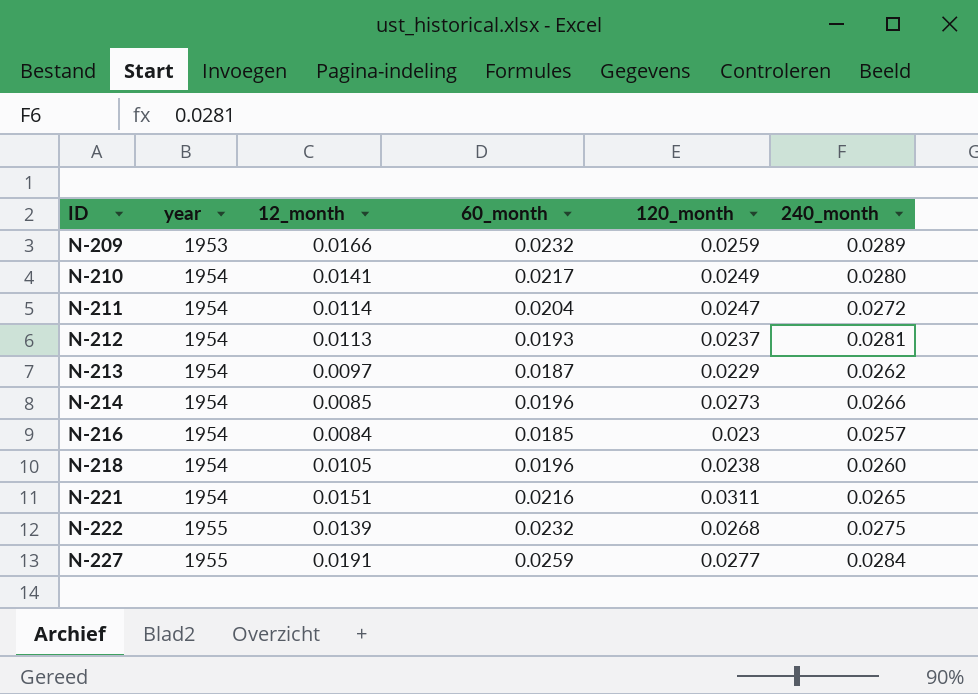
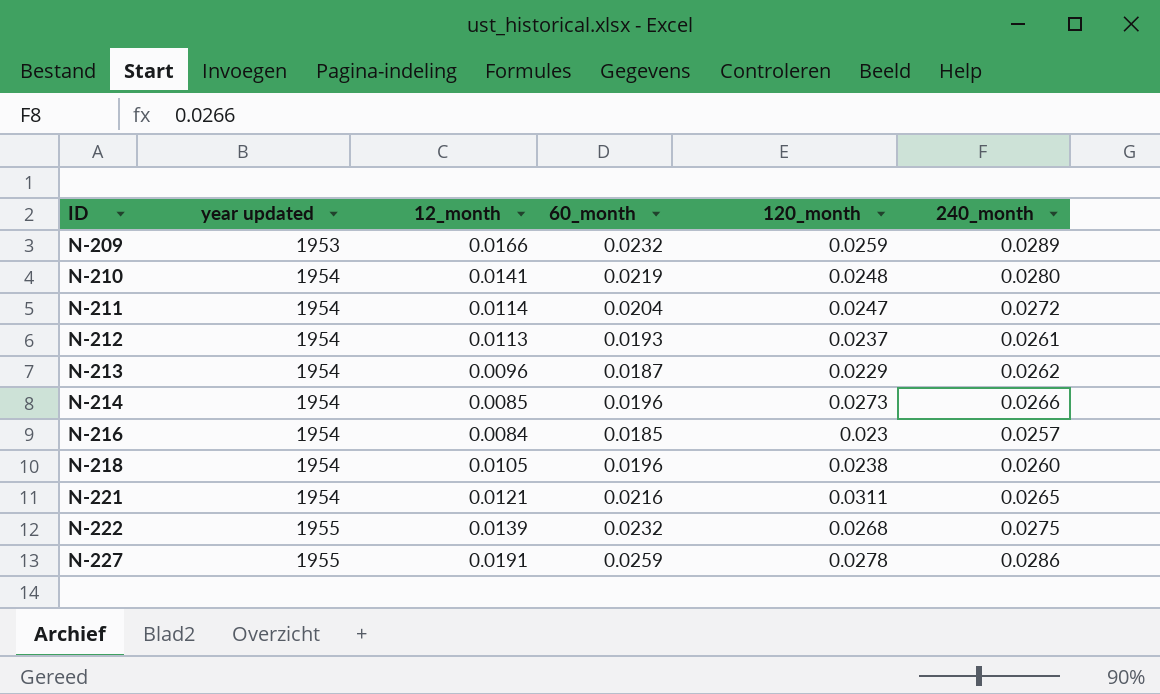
column name: year -> year updated
N-210 | 60_month: 0.0217 -> 0.0219
N-210 | 120_month: 0.0249 -> 0.0248
N-212 | 240_month: 0.0281 -> 0.0261
N-213 | 12_month: 0.0097 -> 0.0096
N-221 | 12_month: 0.0151 -> 0.0121
N-227 | 120_month: 0.0277 -> 0.0278
N-227 | 240_month: 0.0284 -> 0.0286

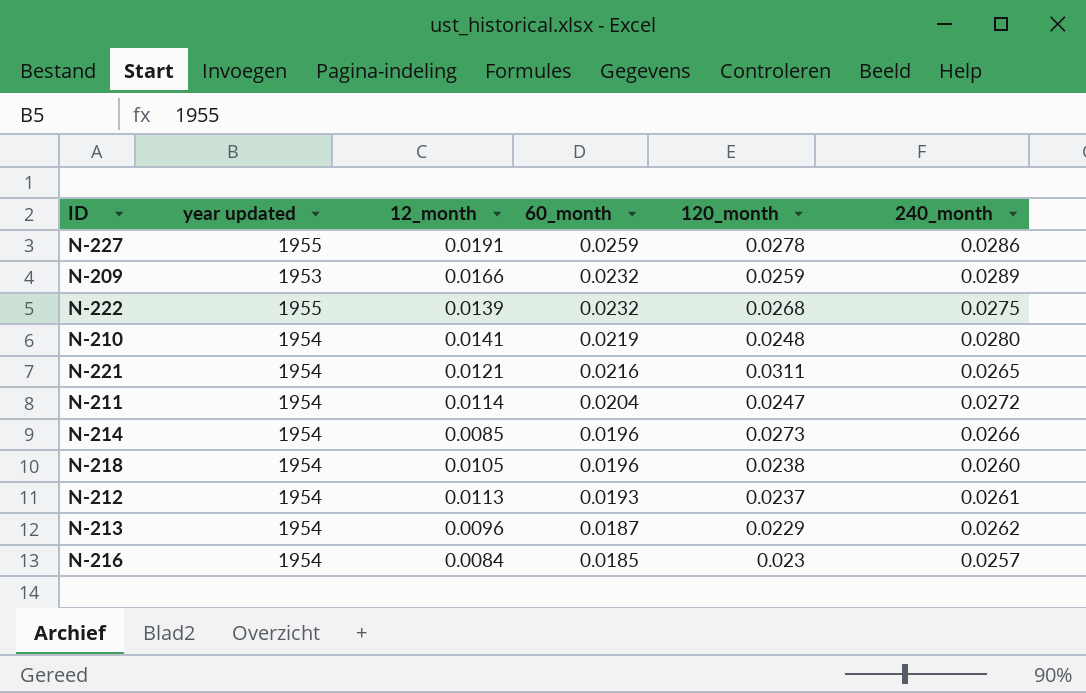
row order: ID ascending -> 60_month descending

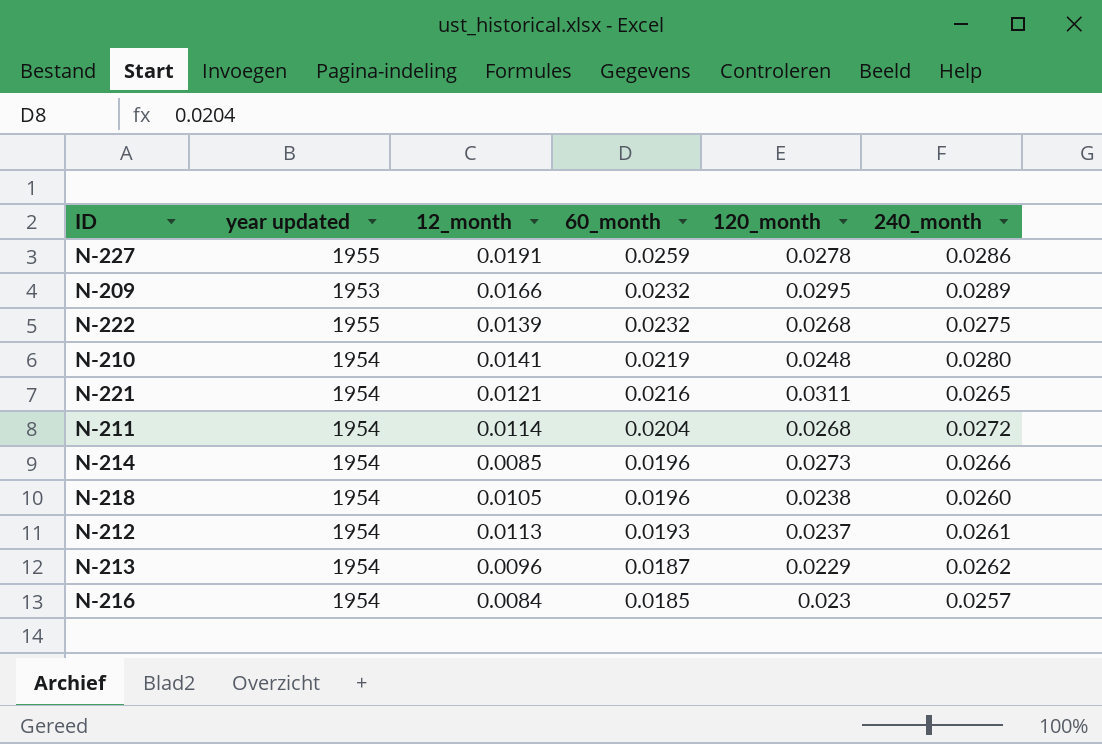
N-209 | 120_month: 0.0259 -> 0.0295
N-211 | 120_month: 0.0247 -> 0.0268

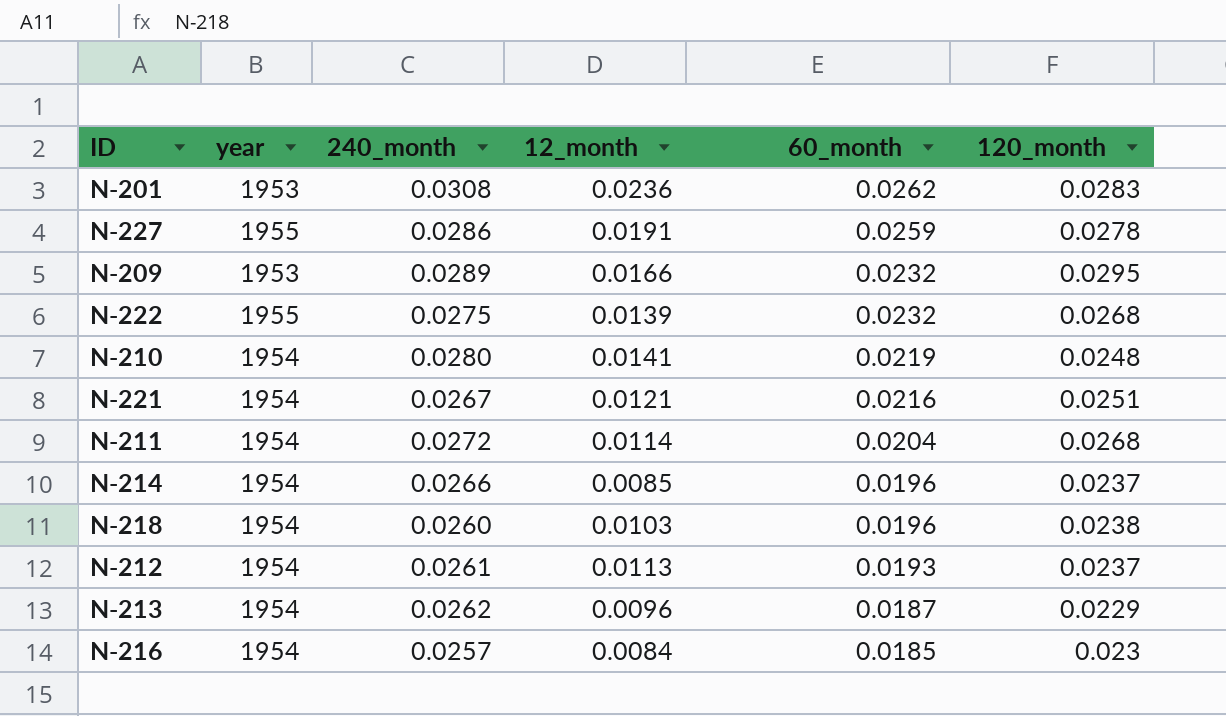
column name: year updated -> year
column 240_month | position: 6 -> 3
row N-201: none -> 1953 | 0.0308 | 0.0236 | 0.0262 | 0.0283
N-221 | 240_month: 0.0265 -> 0.0267
N-221 | 120_month: 0.0311 -> 0.0251
N-214 | 120_month: 0.0273 -> 0.0237
N-218 | 12_month: 0.0105 -> 0.0103

